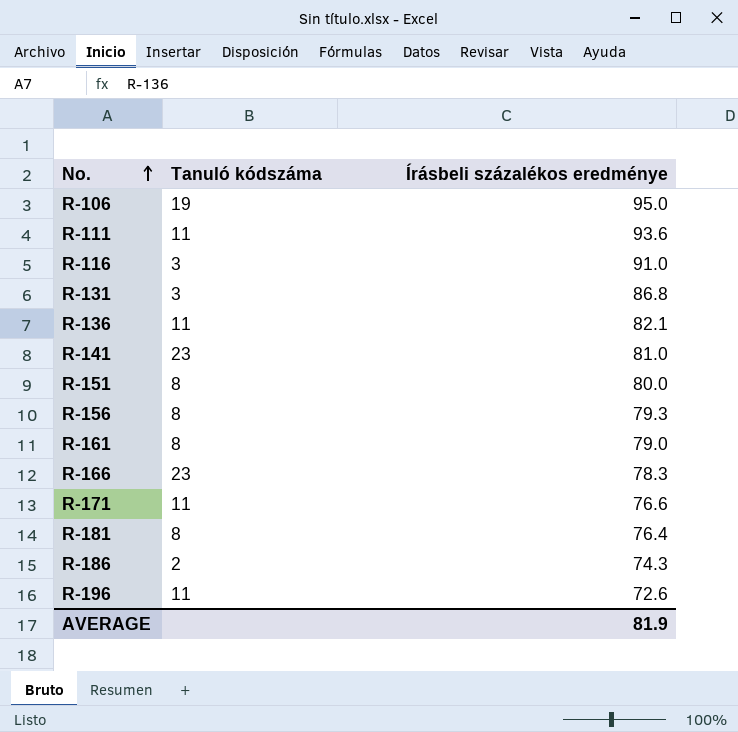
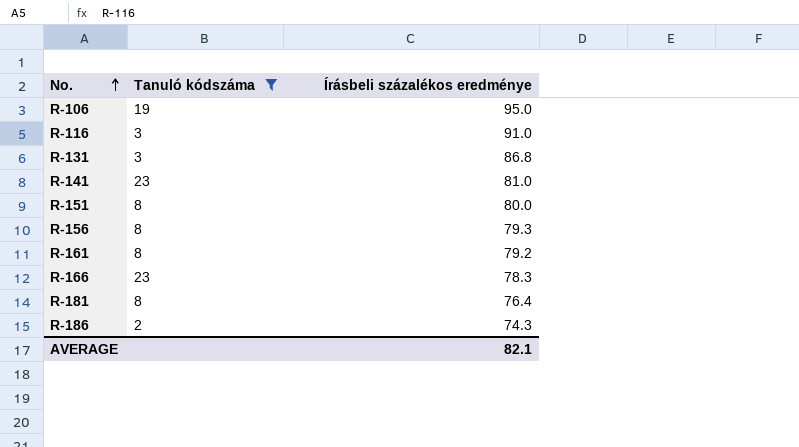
filter: none -> Tanuló kódszáma != 11
R-161 | Írásbeli százalékos eredménye: 79.0 -> 79.2
AVERAGE | Írásbeli százalékos eredménye: 81.9 -> 82.1

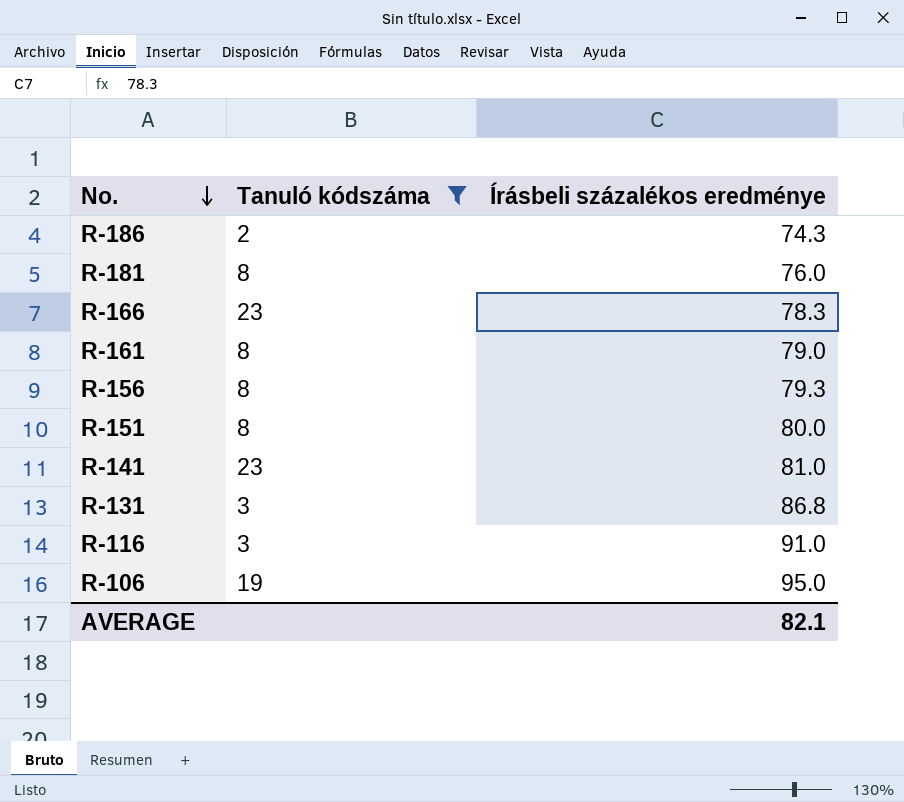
row order: No. ascending -> No. descending
R-181 | Írásbeli százalékos eredménye: 76.4 -> 76.0
R-161 | Írásbeli százalékos eredménye: 79.2 -> 79.0

